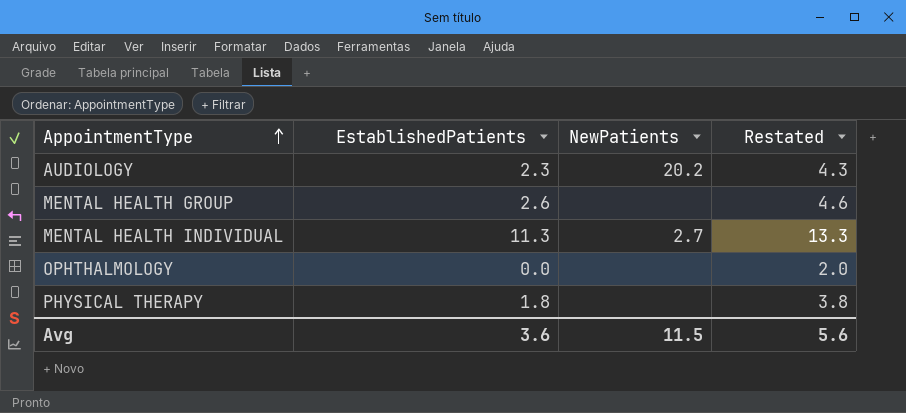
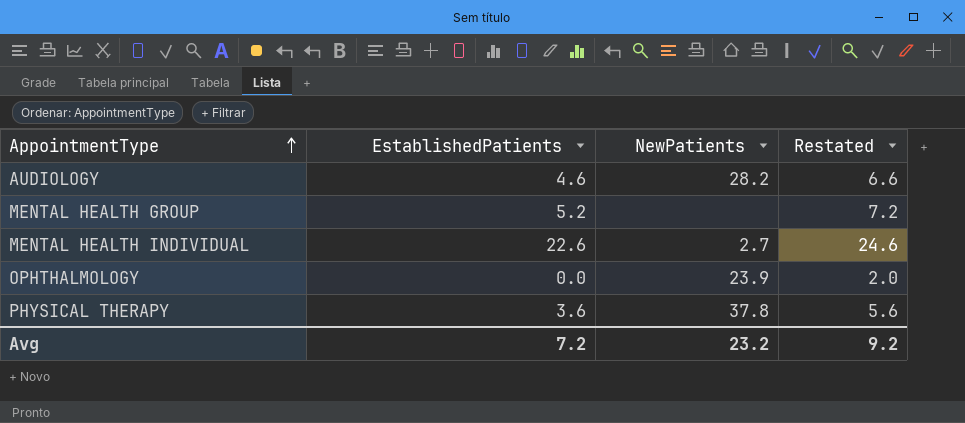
AUDIOLOGY | EstablishedPatients: 2.3 -> 4.6
AUDIOLOGY | NewPatients: 20.2 -> 28.2
AUDIOLOGY | Restated: 4.3 -> 6.6
MENTAL HEALTH GROUP | EstablishedPatients: 2.6 -> 5.2
MENTAL HEALTH GROUP | Restated: 4.6 -> 7.2
MENTAL HEALTH INDIVIDUAL | EstablishedPatients: 11.3 -> 22.6
MENTAL HEALTH INDIVIDUAL | Restated: 13.3 -> 24.6
OPHTHALMOLOGY | NewPatients: none -> 23.9
PHYSICAL THERAPY | EstablishedPatients: 1.8 -> 3.6
PHYSICAL THERAPY | NewPatients: none -> 37.8
PHYSICAL THERAPY | Restated: 3.8 -> 5.6
Avg | EstablishedPatients: 3.6 -> 7.2
Avg | NewPatients: 11.5 -> 23.2
Avg | Restated: 5.6 -> 9.2

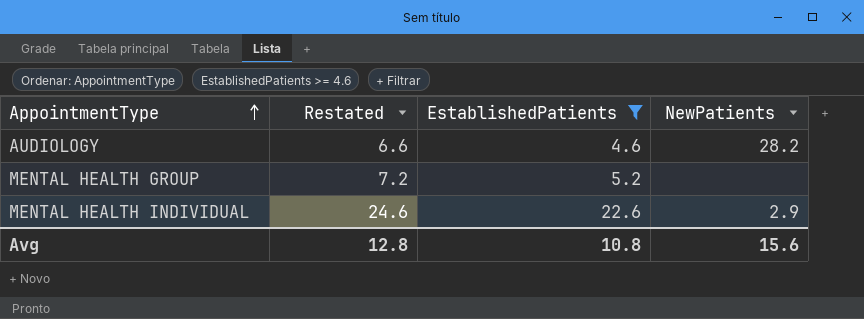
filter: none -> EstablishedPatients >= 4.6
column Restated | position: 4 -> 2
MENTAL HEALTH INDIVIDUAL | NewPatients: 2.7 -> 2.9
Avg | Restated: 9.2 -> 12.8
Avg | EstablishedPatients: 7.2 -> 10.8
Avg | NewPatients: 23.2 -> 15.6

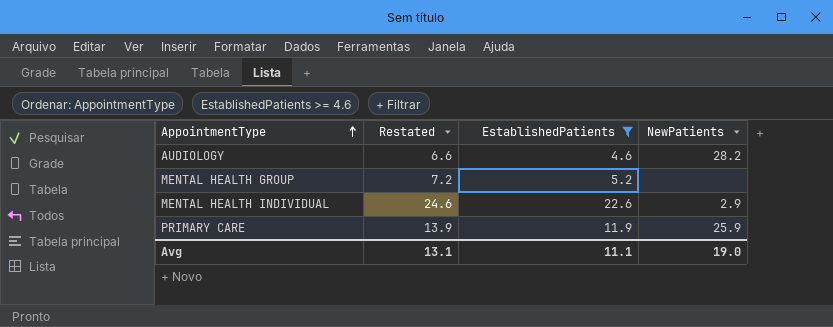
row PRIMARY CARE: none -> 13.9 | 11.9 | 25.9
Avg | Restated: 12.8 -> 13.1
Avg | EstablishedPatients: 10.8 -> 11.1
Avg | NewPatients: 15.6 -> 19.0

